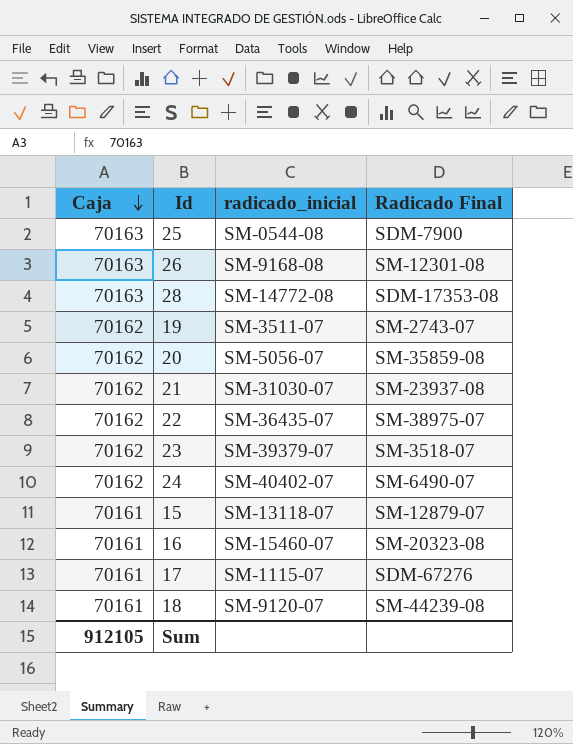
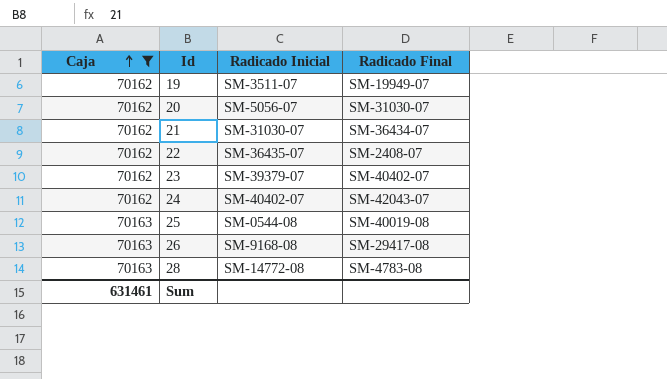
filter: none -> Caja != 70161
row order: Caja descending -> Caja ascending
column name: radicado_inicial -> Radicado Inicial
19 | Radicado Final: SM-2743-07 -> SM-19949-07
20 | Radicado Final: SM-35859-08 -> SM-31030-07
21 | Radicado Final: SM-23937-08 -> SM-36434-07
22 | Radicado Final: SM-38975-07 -> SM-2408-07
23 | Radicado Final: SM-3518-07 -> SM-40402-07
24 | Radicado Final: SM-6490-07 -> SM-42043-07
25 | Radicado Final: SDM-7900 -> SM-40019-08
26 | Radicado Final: SM-12301-08 -> SM-29417-08
28 | Radicado Final: SDM-17353-08 -> SM-4783-08
Sum | Caja: 912105 -> 631461

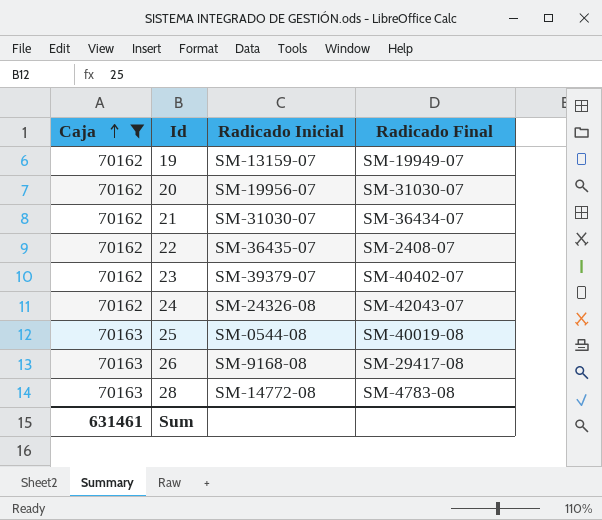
19 | Radicado Inicial: SM-3511-07 -> SM-13159-07
20 | Radicado Inicial: SM-5056-07 -> SM-19956-07
24 | Radicado Inicial: SM-40402-07 -> SM-24326-08

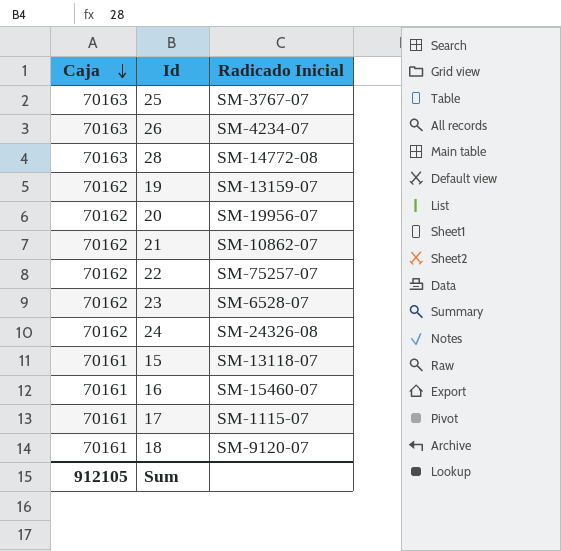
filter: Caja != 70161 -> none
row order: Caja ascending -> Caja descending
column Radicado Final | position: 4 -> none
25 | Radicado Inicial: SM-0544-08 -> SM-3767-07
26 | Radicado Inicial: SM-9168-08 -> SM-4234-07
21 | Radicado Inicial: SM-31030-07 -> SM-10862-07
22 | Radicado Inicial: SM-36435-07 -> SM-75257-07
23 | Radicado Inicial: SM-39379-07 -> SM-6528-07
Sum | Caja: 631461 -> 912105

